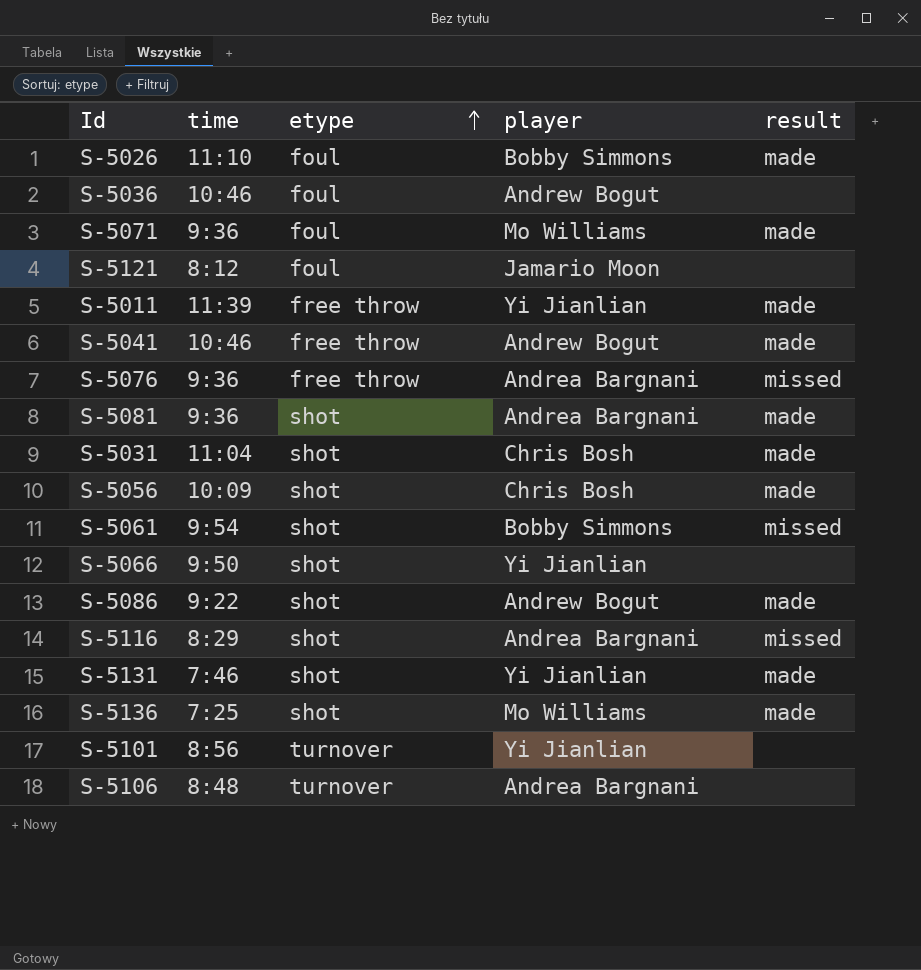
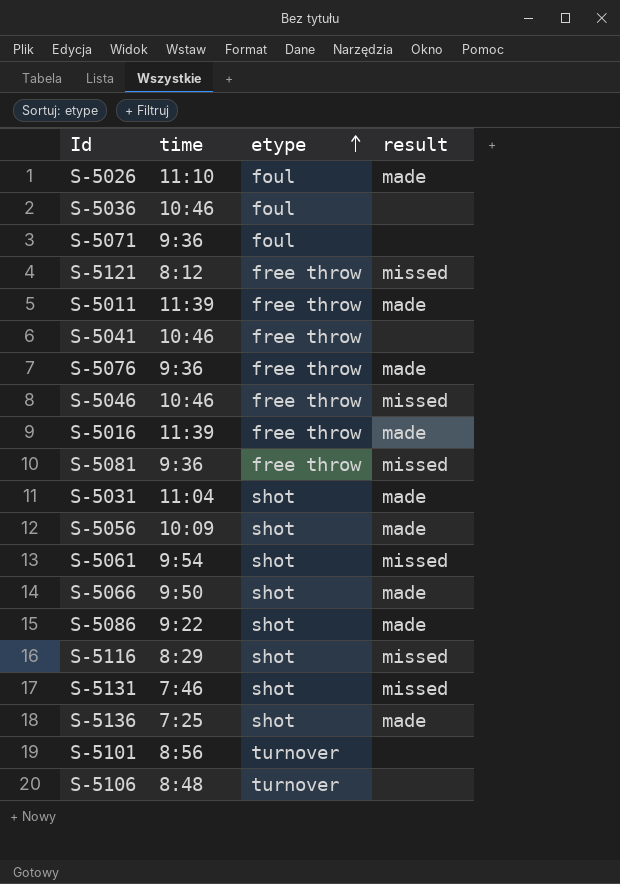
column player | position: 4 -> none
S-5071 | result: made -> none
S-5121 | etype: foul -> free throw
S-5121 | result: none -> missed
S-5041 | result: made -> none
S-5076 | result: missed -> made
row S-5046: none -> 10:46 | free throw | missed
row S-5016: none -> 11:39 | free throw | made
S-5081 | etype: shot -> free throw
S-5081 | result: made -> missed
S-5066 | result: none -> made
S-5131 | result: made -> missed

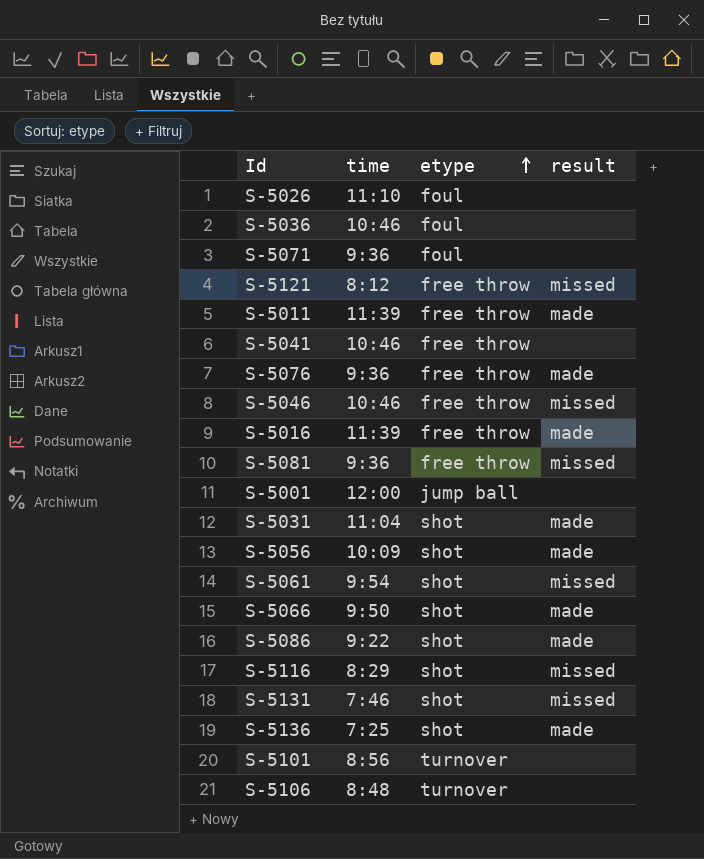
S-5026 | result: made -> none
row S-5001: none -> 12:00 | jump ball | none

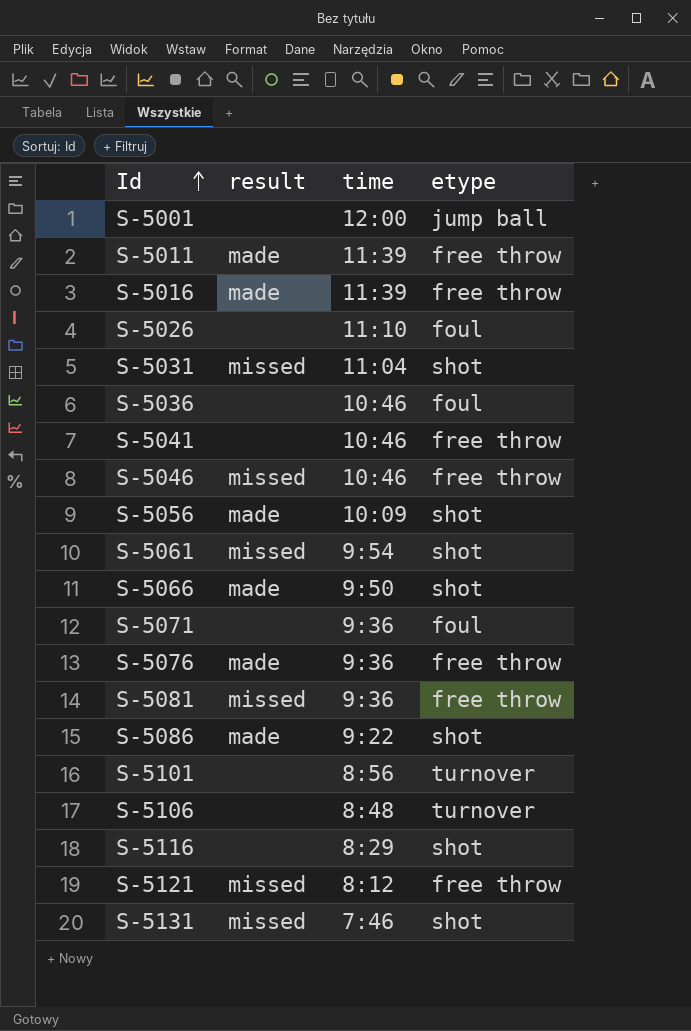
row order: etype ascending -> Id ascending
column result | position: 4 -> 2
row S-5136: 7:25 | shot | made -> none
S-5031 | result: made -> missed
S-5116 | result: missed -> none

